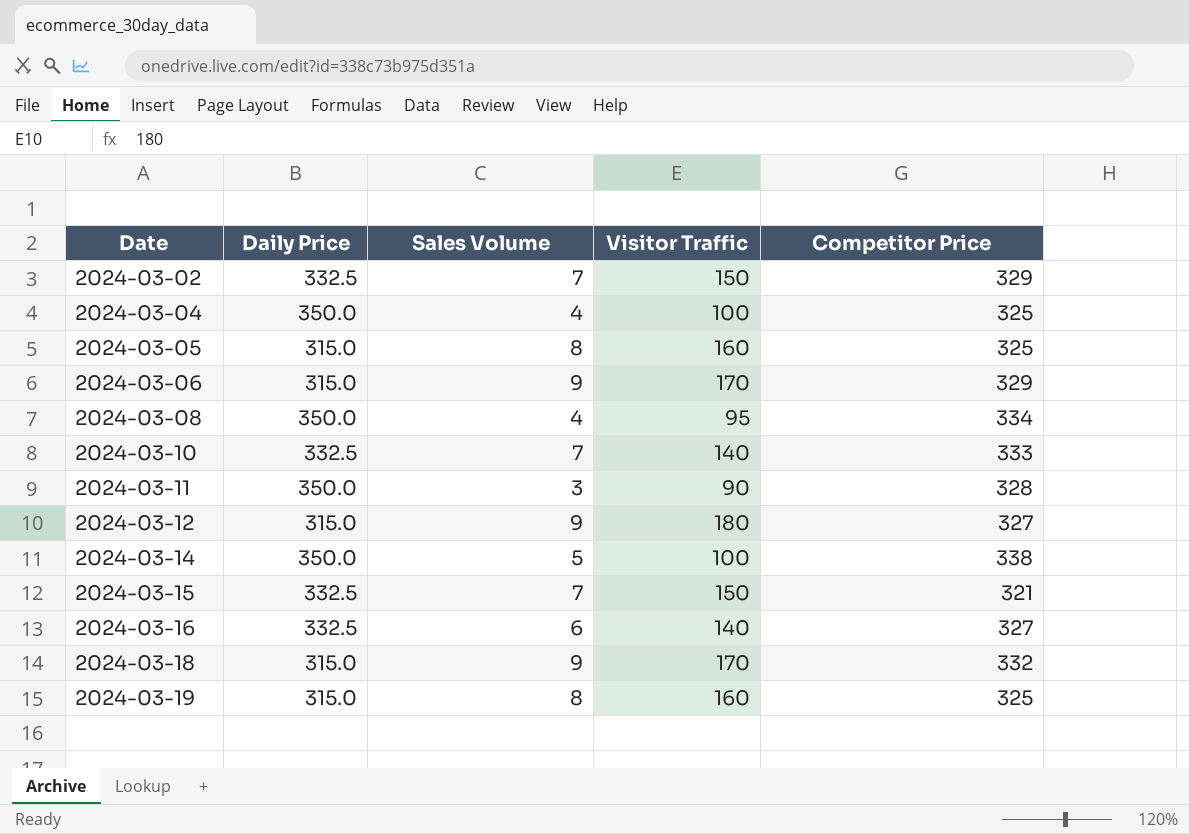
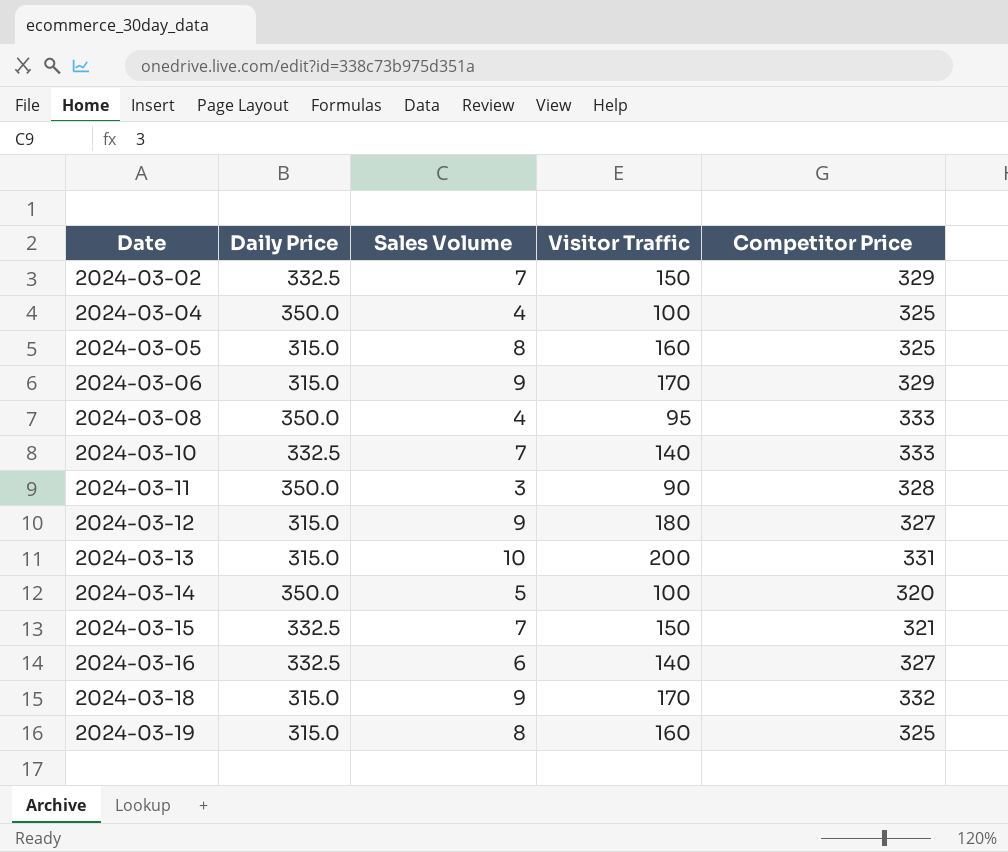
2024-03-08 | Competitor Price: 334 -> 333
row 2024-03-13: none -> 315.0 | 10 | 200 | 331
2024-03-14 | Competitor Price: 338 -> 320

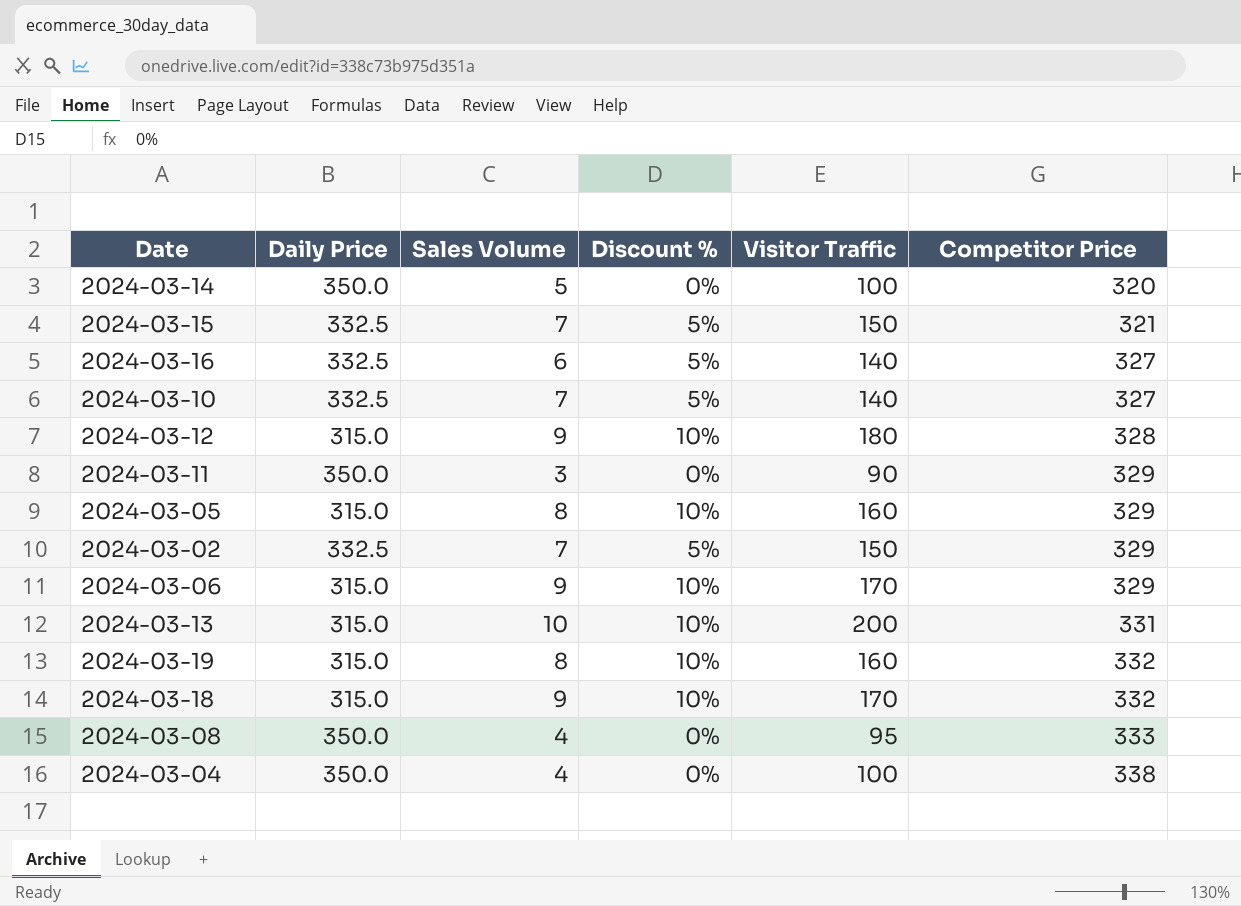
row order: Date ascending -> Competitor Price ascending
column Discount % | position: none -> 4
2024-03-10 | Competitor Price: 333 -> 327
2024-03-12 | Competitor Price: 327 -> 328
2024-03-11 | Competitor Price: 328 -> 329
2024-03-05 | Competitor Price: 325 -> 329
2024-03-19 | Competitor Price: 325 -> 332
2024-03-04 | Competitor Price: 325 -> 338

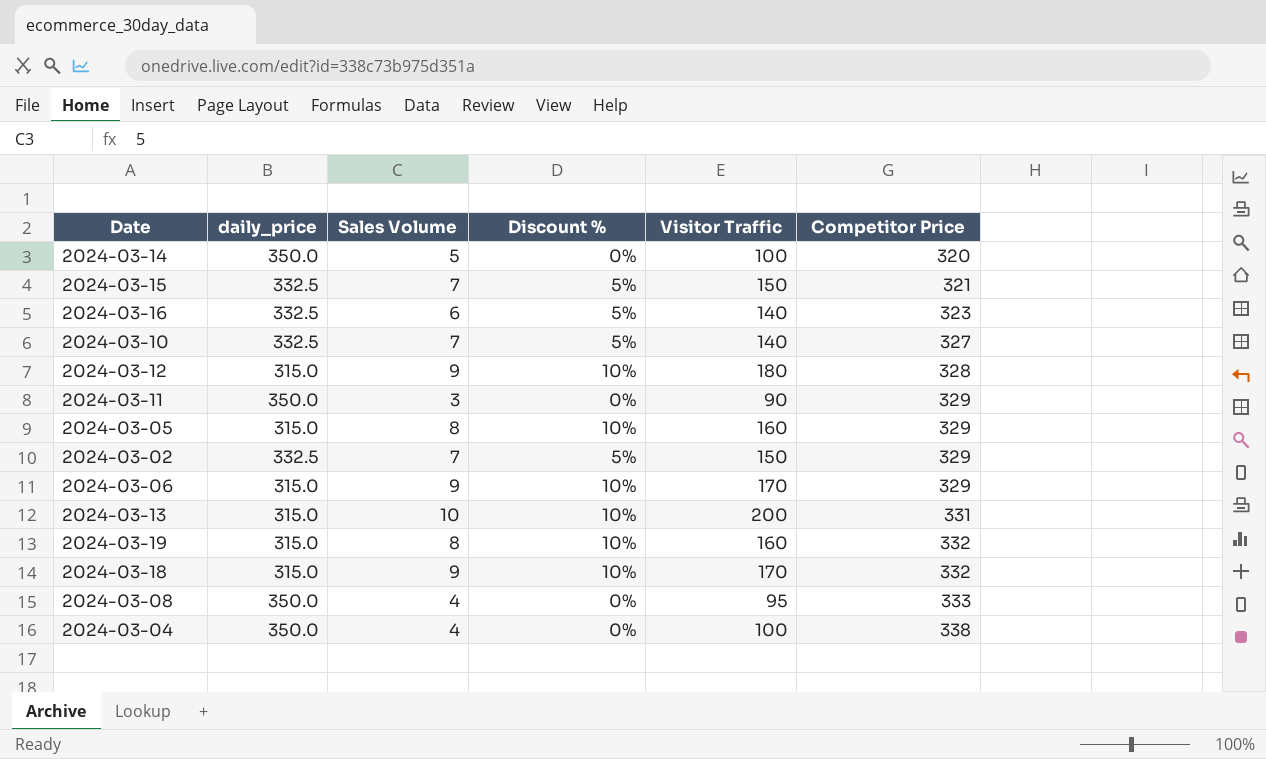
column name: Daily Price -> daily_price
2024-03-16 | Competitor Price: 327 -> 323

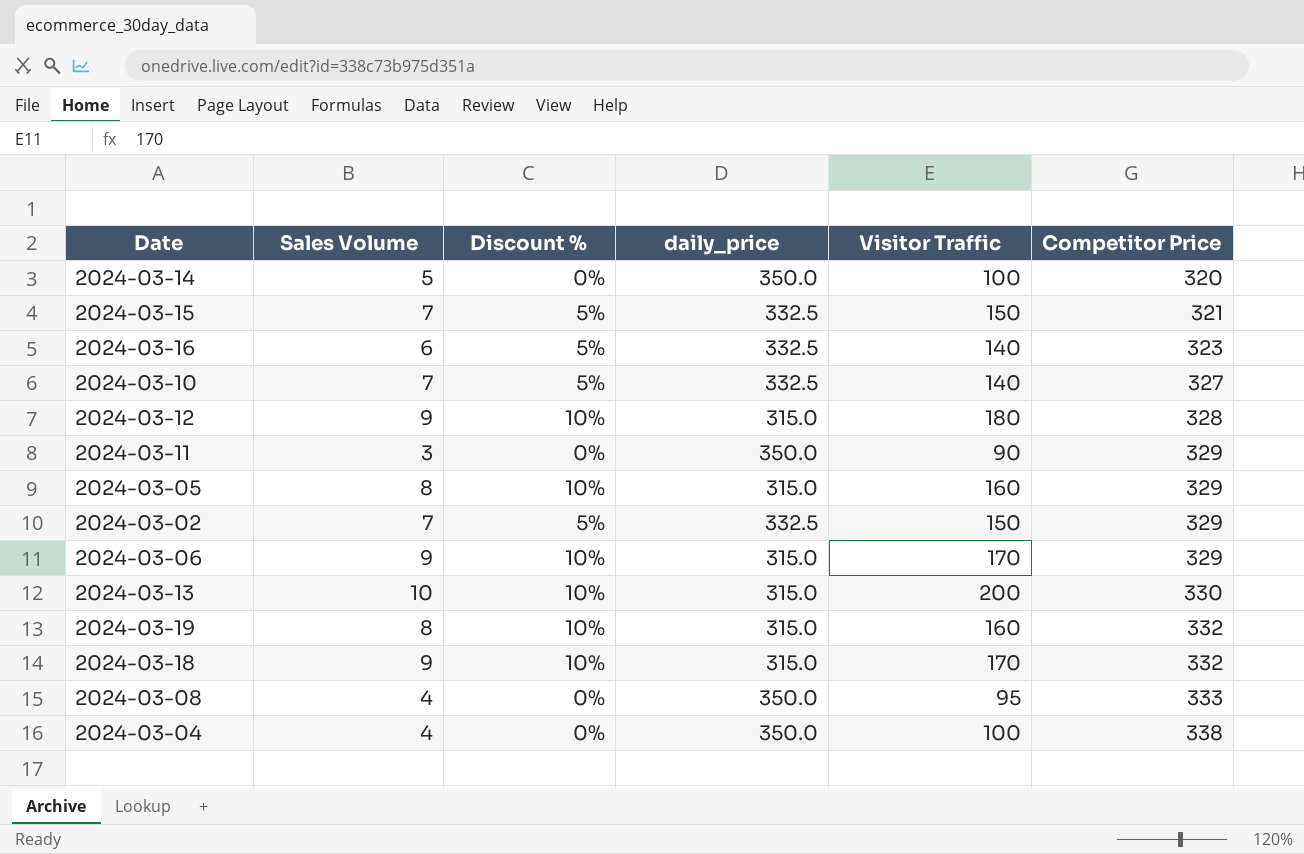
column daily_price | position: 2 -> 4
2024-03-13 | Competitor Price: 331 -> 330

